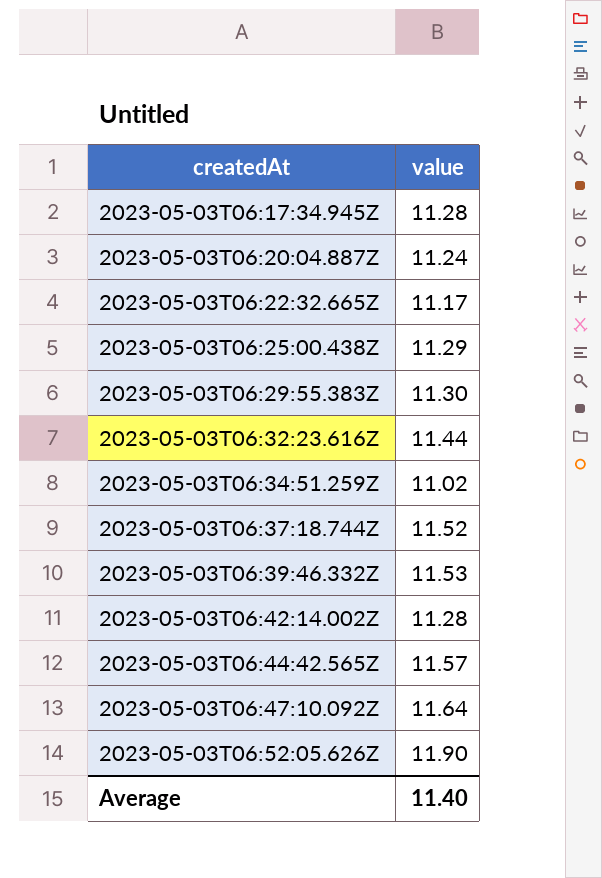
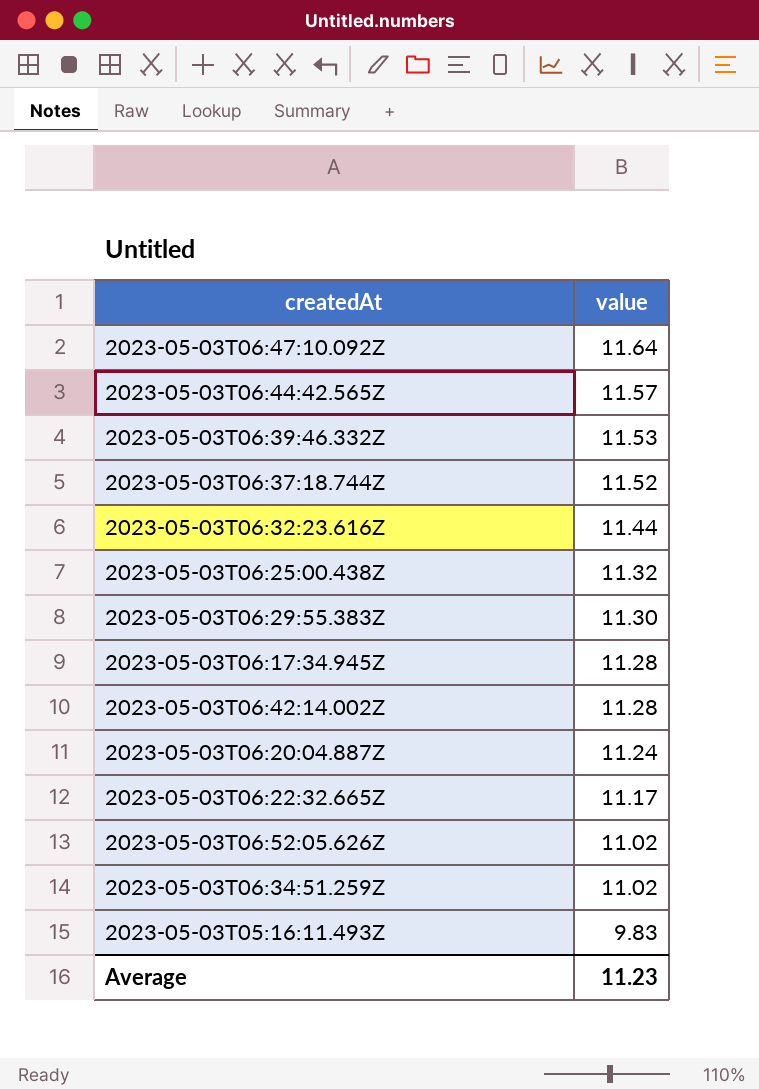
row order: createdAt ascending -> value descending
2023-05-03T06:25:00.438Z | value: 11.29 -> 11.32
2023-05-03T06:52:05.626Z | value: 11.90 -> 11.02
row 2023-05-03T05:16:11.493Z: none -> 9.83
Average | value: 11.40 -> 11.23

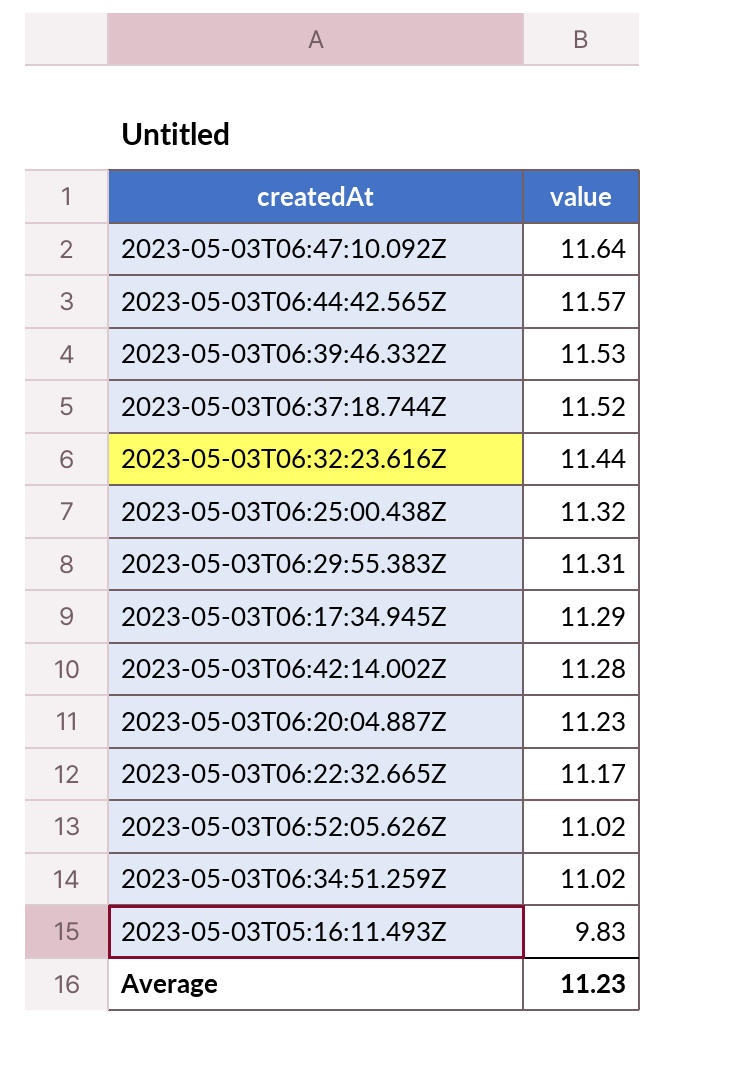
2023-05-03T06:29:55.383Z | value: 11.30 -> 11.31
2023-05-03T06:17:34.945Z | value: 11.28 -> 11.29
2023-05-03T06:20:04.887Z | value: 11.24 -> 11.23

